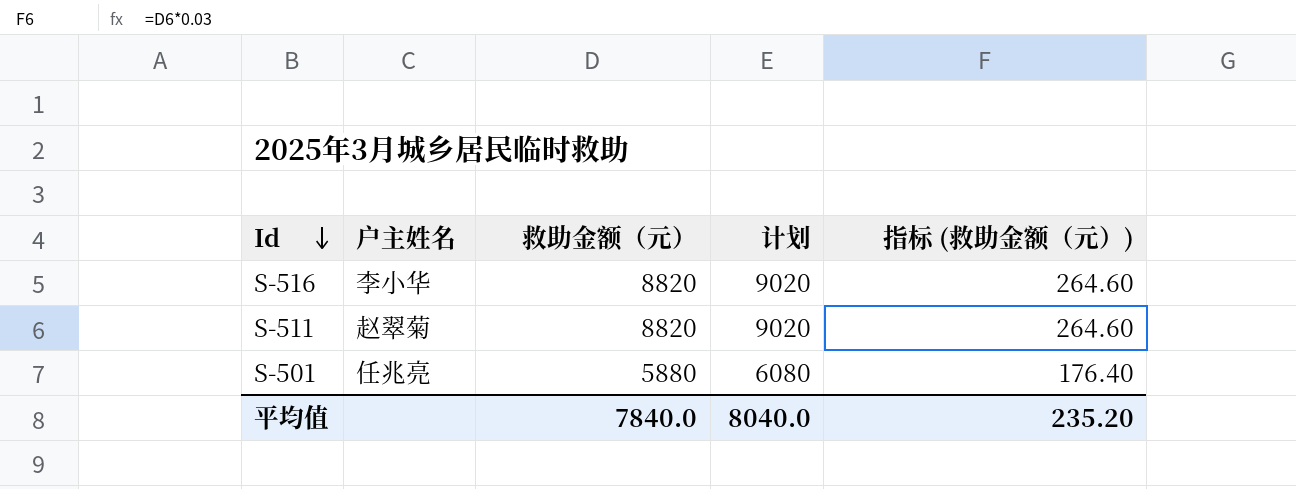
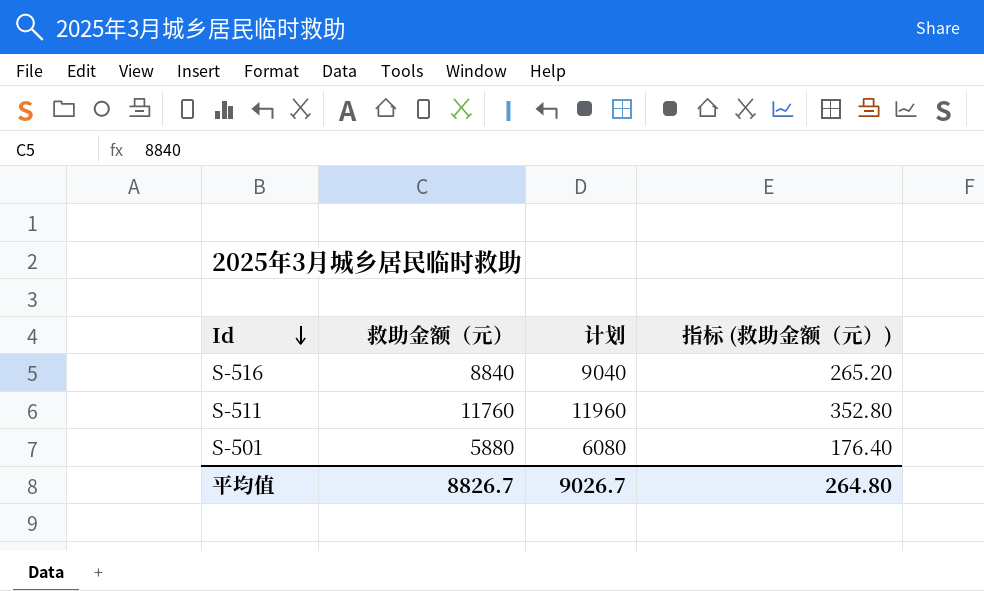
column 户主姓名 | position: 2 -> none
S-516 | 救助金额（元）: 8820 -> 8840
S-516 | 计划: 9020 -> 9040
S-516 | 指标 (救助金额（元）): 264.60 -> 265.20
S-511 | 救助金额（元）: 8820 -> 11760
S-511 | 计划: 9020 -> 11960
S-511 | 指标 (救助金额（元）): 264.60 -> 352.80
平均值 | 救助金额（元）: 7840.0 -> 8826.7
平均值 | 计划: 8040.0 -> 9026.7
平均值 | 指标 (救助金额（元）): 235.20 -> 264.80

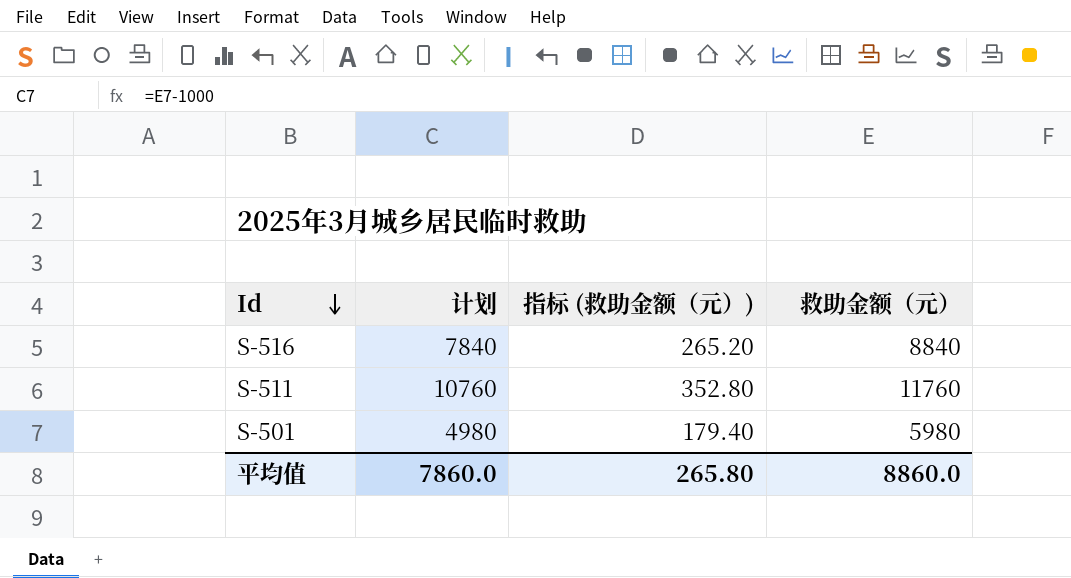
column 计划 | formula: [救助金额（元）] + 200 -> [救助金额（元）] - 1000
column 救助金额（元） | position: 2 -> 4
S-501 | 指标 (救助金额（元）): 176.40 -> 179.40
S-501 | 救助金额（元）: 5880 -> 5980
平均值 | 计划: 9026.7 -> 7860.0
平均值 | 指标 (救助金额（元）): 264.80 -> 265.80
平均值 | 救助金额（元）: 8826.7 -> 8860.0

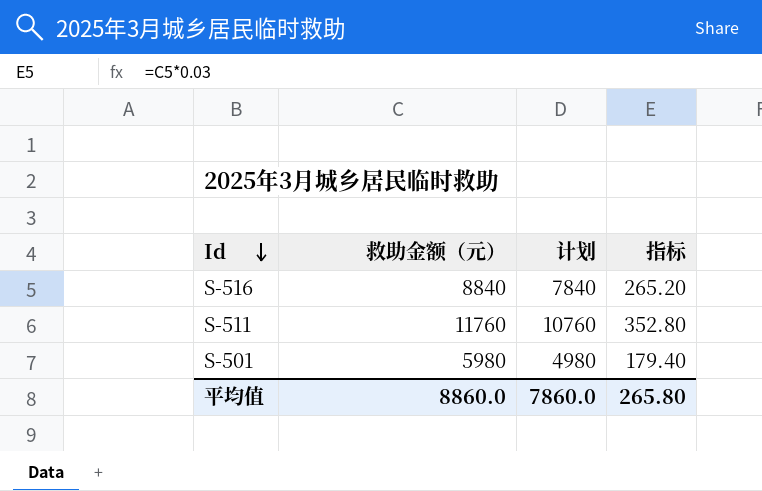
column 救助金额（元） | position: 4 -> 2
column name: 指标 (救助金额（元）) -> 指标

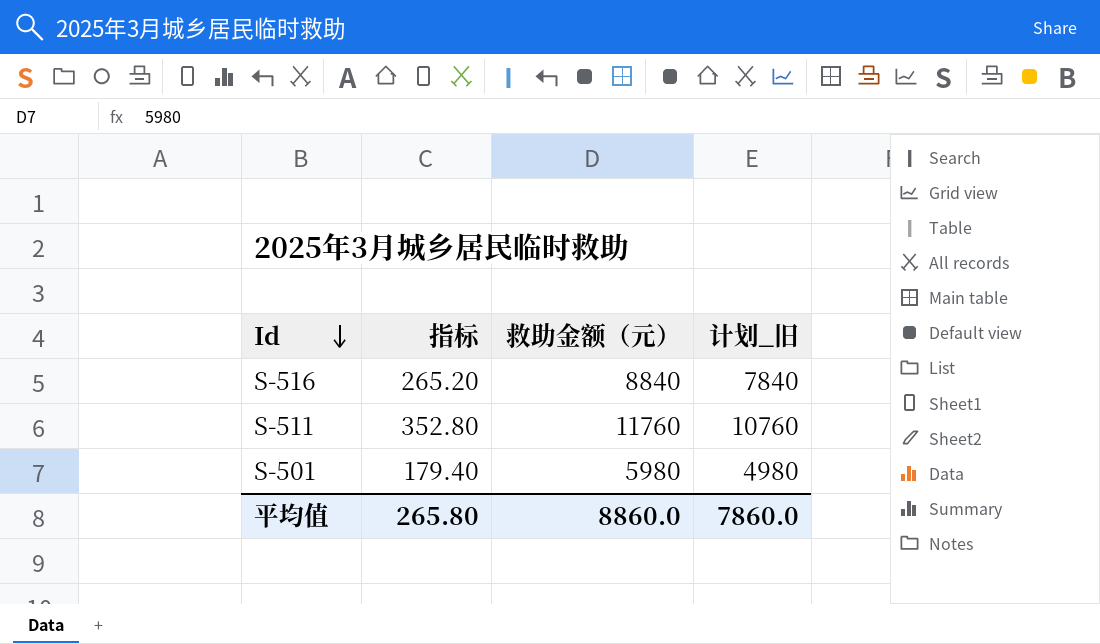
column 指标 | position: 4 -> 2
column name: 计划 -> 计划_旧

